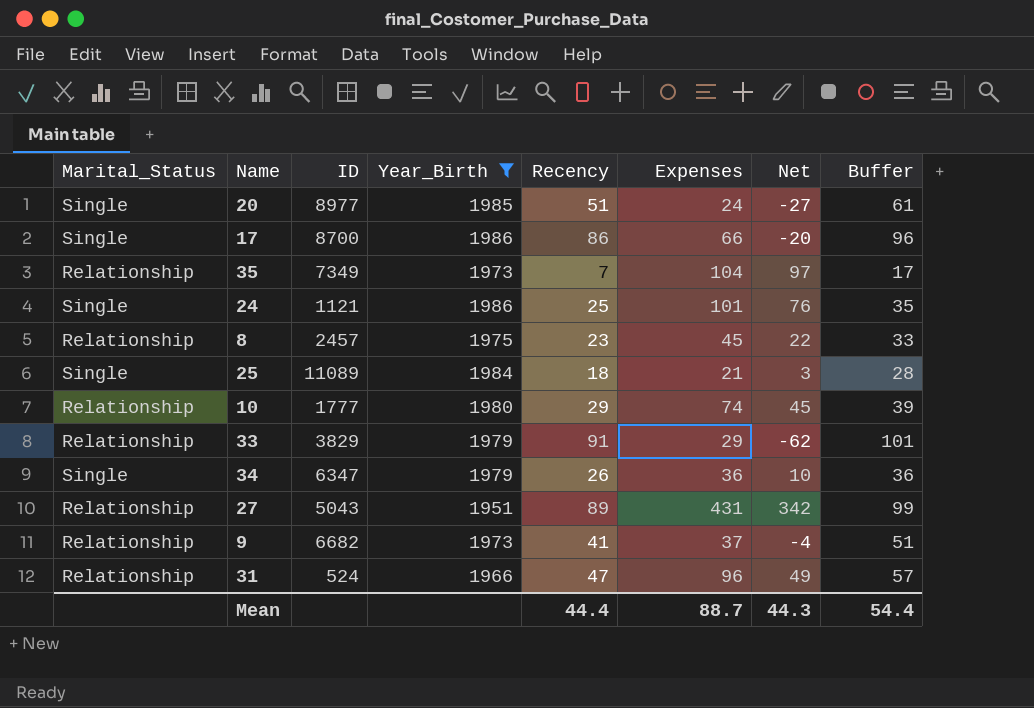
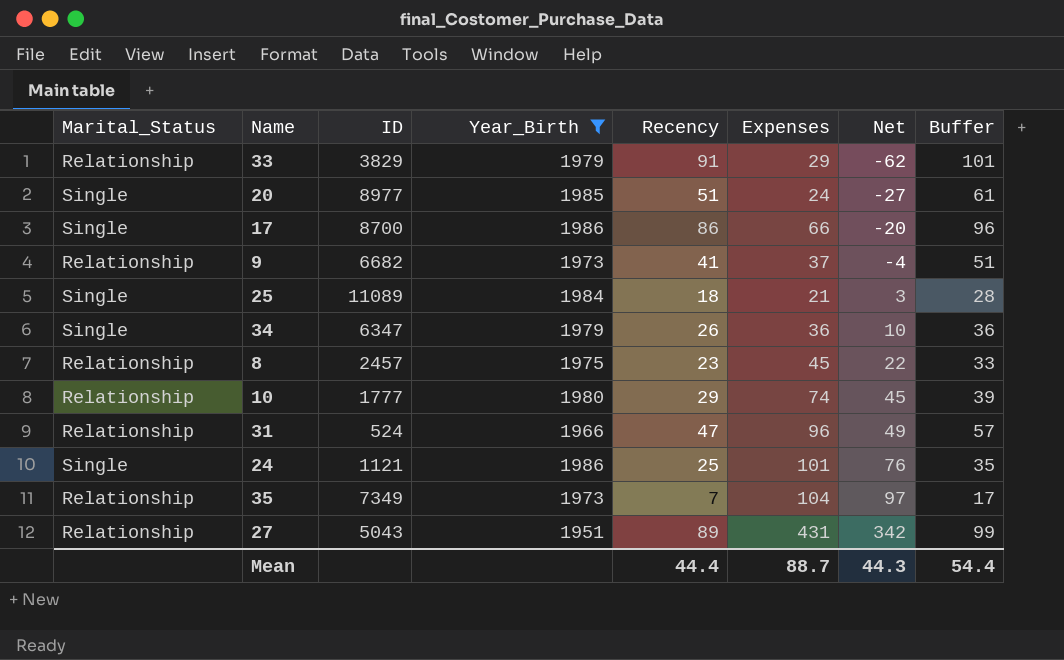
row order: none -> Net ascending

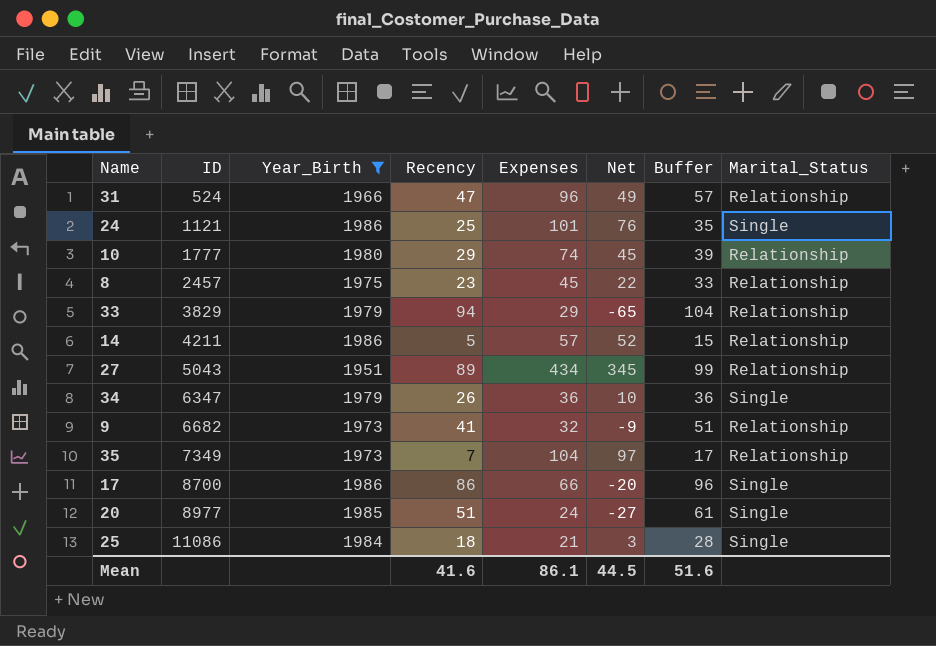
row order: Net ascending -> ID ascending
column Marital_Status | position: 1 -> 8
33 | Recency: 91 -> 94
33 | Net: -62 -> -65
33 | Buffer: 101 -> 104
row 14: none -> 4211 | 1986 | 5 | 57 | 52 | 15 | Relationship
27 | Expenses: 431 -> 434
27 | Net: 342 -> 345
9 | Expenses: 37 -> 32
9 | Net: -4 -> -9
25 | ID: 11089 -> 11086
Mean | Recency: 44.4 -> 41.6
Mean | Expenses: 88.7 -> 86.1
Mean | Net: 44.3 -> 44.5
Mean | Buffer: 54.4 -> 51.6

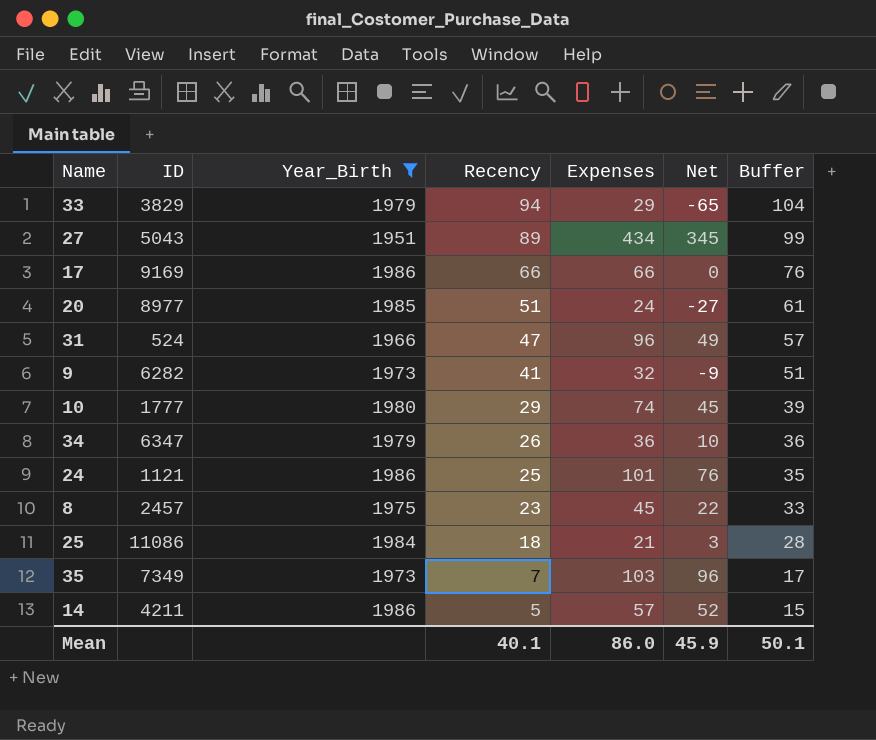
row order: ID ascending -> Recency descending
column Marital_Status | position: 8 -> none
17 | ID: 8700 -> 9169
17 | Recency: 86 -> 66
17 | Net: -20 -> 0
17 | Buffer: 96 -> 76
9 | ID: 6682 -> 6282
35 | Expenses: 104 -> 103
35 | Net: 97 -> 96
Mean | Recency: 41.6 -> 40.1
Mean | Expenses: 86.1 -> 86.0
Mean | Net: 44.5 -> 45.9
Mean | Buffer: 51.6 -> 50.1

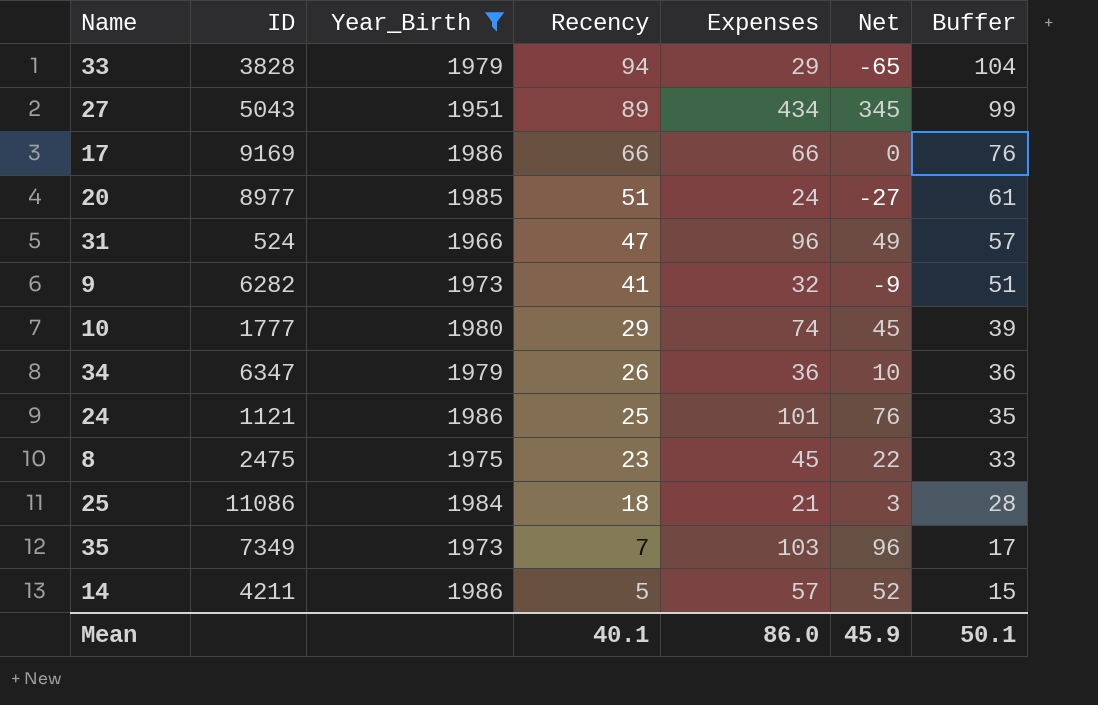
33 | ID: 3829 -> 3828
8 | ID: 2457 -> 2475

